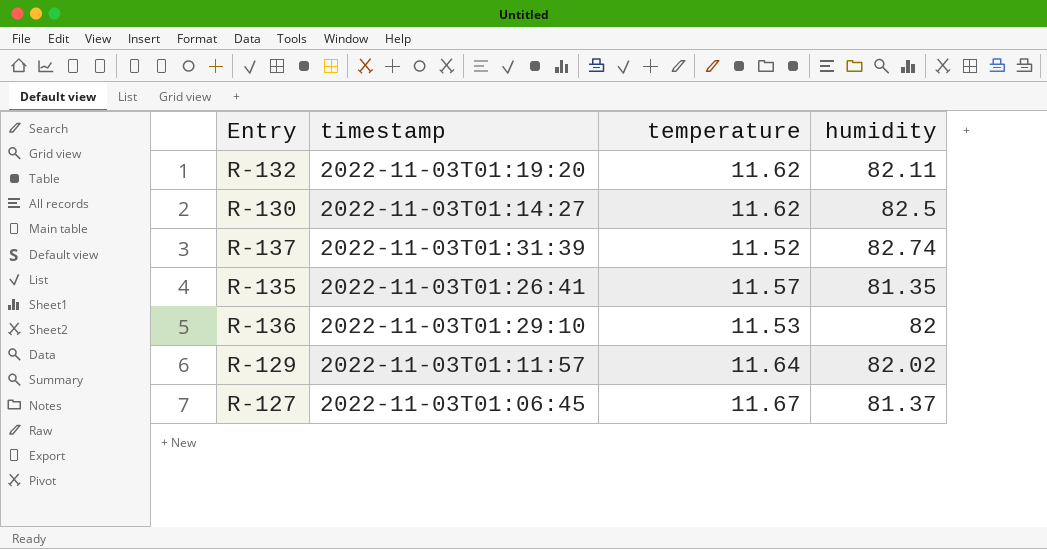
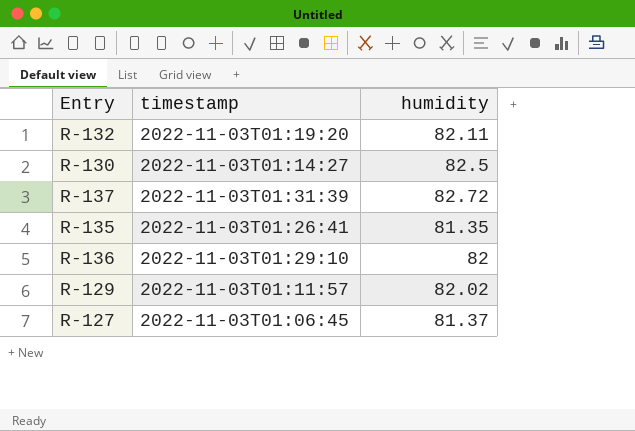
column temperature | position: 3 -> none
R-137 | humidity: 82.74 -> 82.72

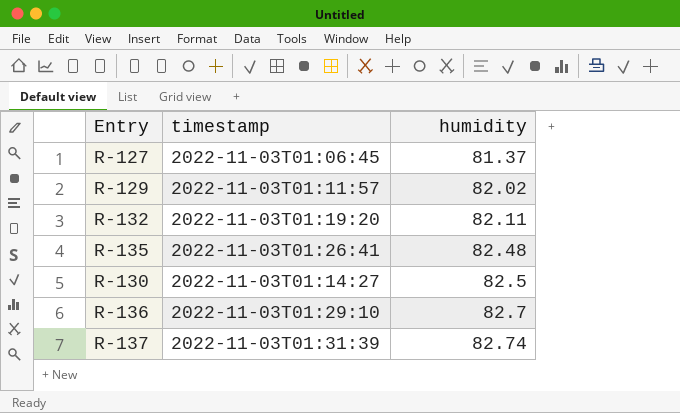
row order: none -> humidity ascending
R-135 | humidity: 81.35 -> 82.48
R-136 | humidity: 82 -> 82.7
R-137 | humidity: 82.72 -> 82.74

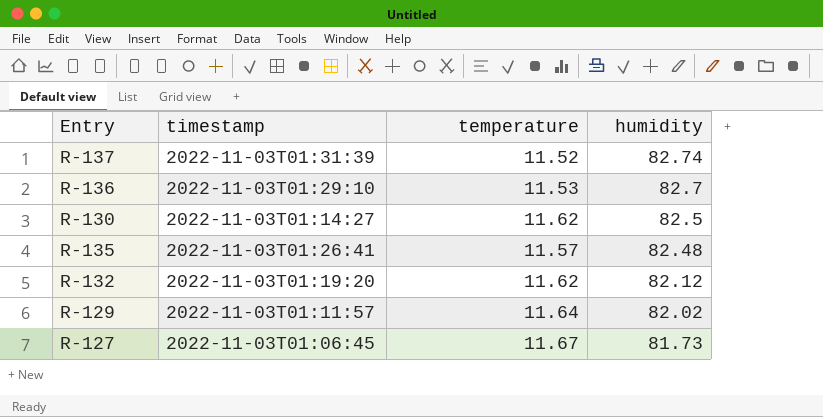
row order: humidity ascending -> humidity descending
column temperature | position: none -> 3
R-132 | humidity: 82.11 -> 82.12
R-127 | humidity: 81.37 -> 81.73

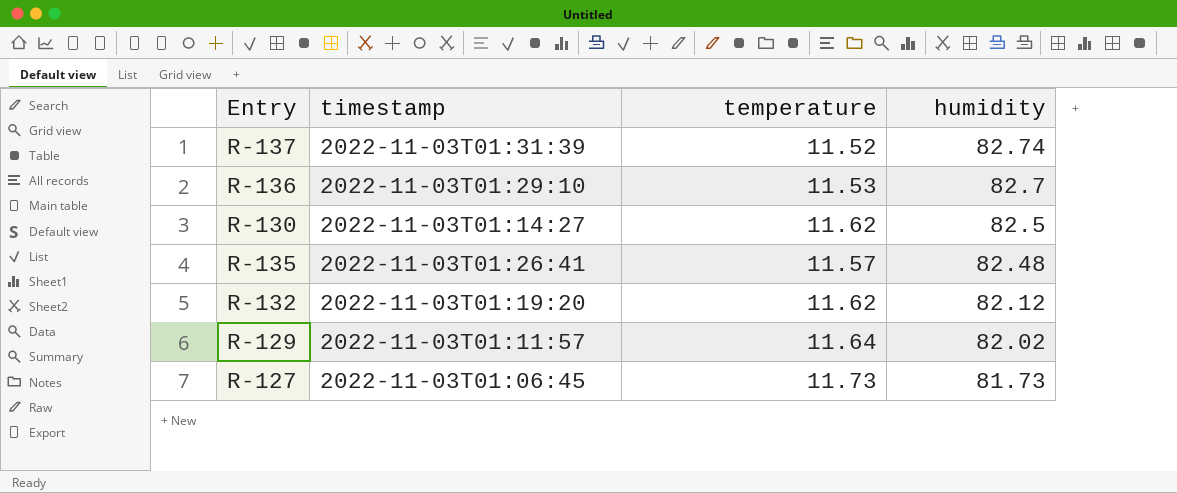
R-127 | temperature: 11.67 -> 11.73

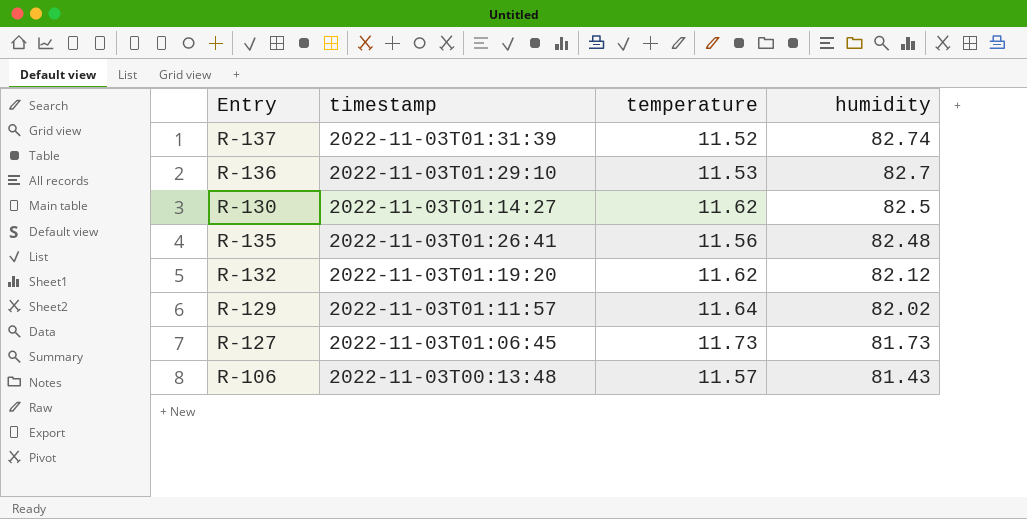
R-135 | temperature: 11.57 -> 11.56
row R-106: none -> 2022-11-03T00:13:48 | 11.57 | 81.43

